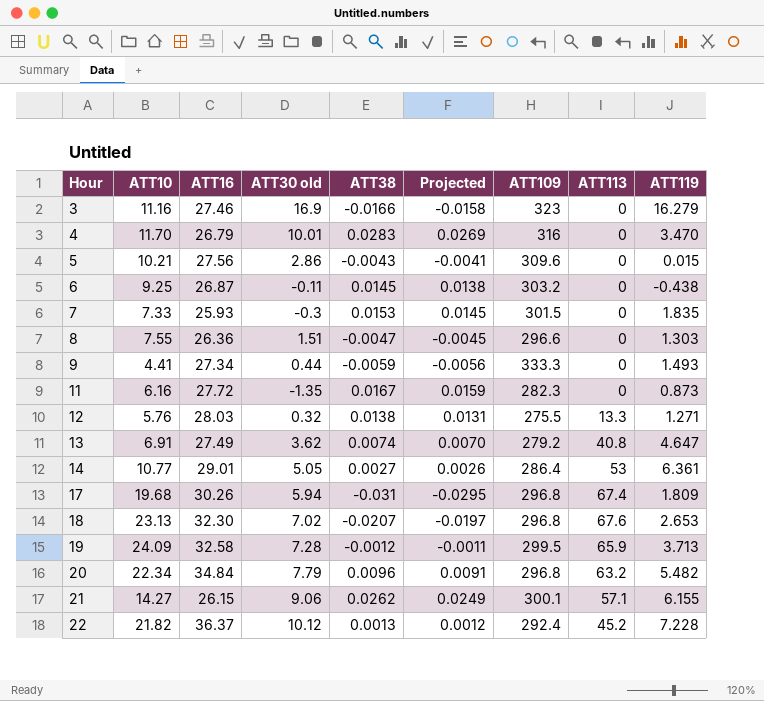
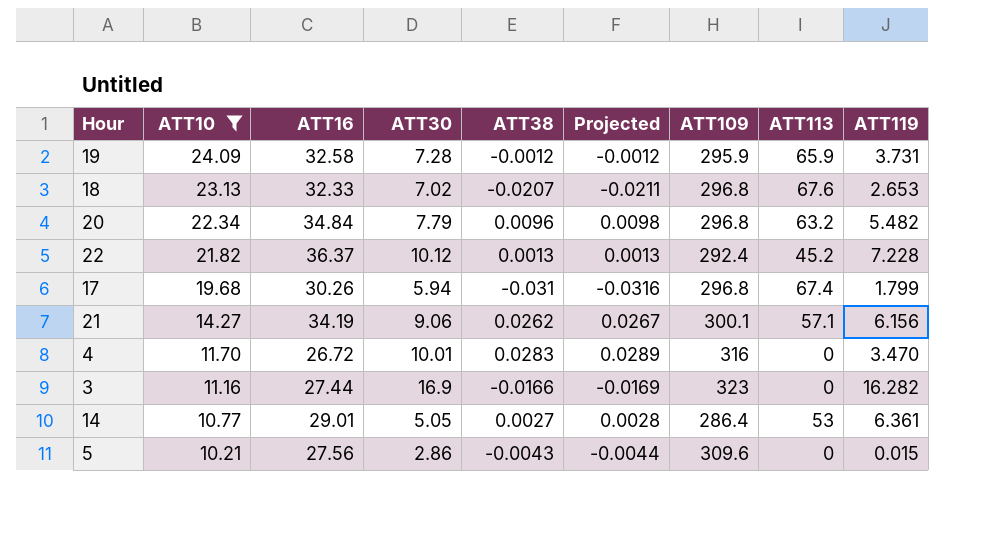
filter: none -> ATT10 >= 10.21
row order: Hour ascending -> ATT10 descending
column name: ATT30 old -> ATT30
column Projected | formula: [ATT38] * 0.95 -> [ATT38] * 1.02
19 | ATT109: 299.5 -> 295.9
19 | ATT119: 3.713 -> 3.731
18 | ATT16: 32.30 -> 32.33
17 | ATT119: 1.809 -> 1.799
21 | ATT16: 26.15 -> 34.19
21 | ATT119: 6.155 -> 6.156
4 | ATT16: 26.79 -> 26.72
3 | ATT16: 27.46 -> 27.44
3 | ATT119: 16.279 -> 16.282

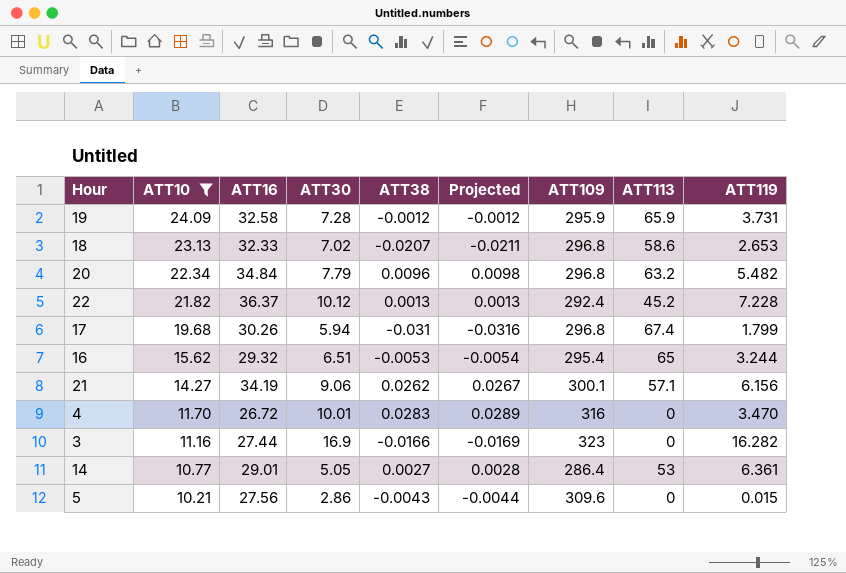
18 | ATT113: 67.6 -> 58.6
row 16: none -> 15.62 | 29.32 | 6.51 | -0.0053 | -0.0054 | 295.4 | 65 | 3.244

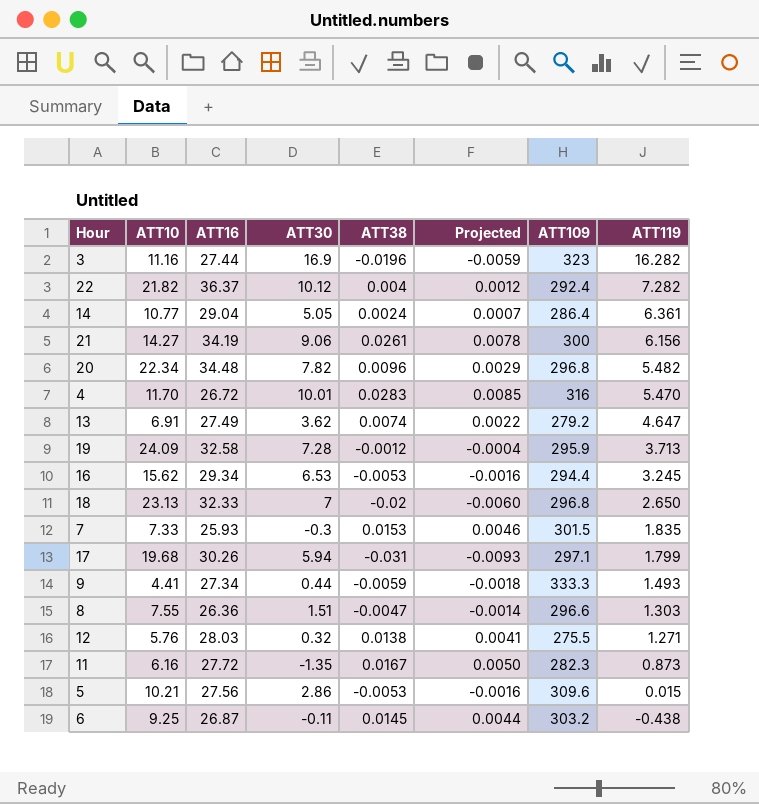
filter: ATT10 >= 10.21 -> none
row order: ATT10 descending -> ATT119 descending
column ATT113 | position: 8 -> none
column Projected | formula: [ATT38] * 1.02 -> [ATT38] * 0.3
3 | ATT38: -0.0166 -> -0.0196
22 | ATT38: 0.0013 -> 0.004
22 | ATT119: 7.228 -> 7.282
14 | ATT16: 29.01 -> 29.04
14 | ATT38: 0.0027 -> 0.0024
21 | ATT38: 0.0262 -> 0.0261
21 | ATT109: 300.1 -> 300
20 | ATT16: 34.84 -> 34.48
20 | ATT30: 7.79 -> 7.82
4 | ATT119: 3.470 -> 5.470
19 | ATT119: 3.731 -> 3.713
16 | ATT16: 29.32 -> 29.34
16 | ATT30: 6.51 -> 6.53
16 | ATT109: 295.4 -> 294.4
16 | ATT119: 3.244 -> 3.245
18 | ATT30: 7.02 -> 7
18 | ATT38: -0.0207 -> -0.02
18 | ATT119: 2.653 -> 2.650
17 | ATT109: 296.8 -> 297.1
5 | ATT38: -0.0043 -> -0.0053

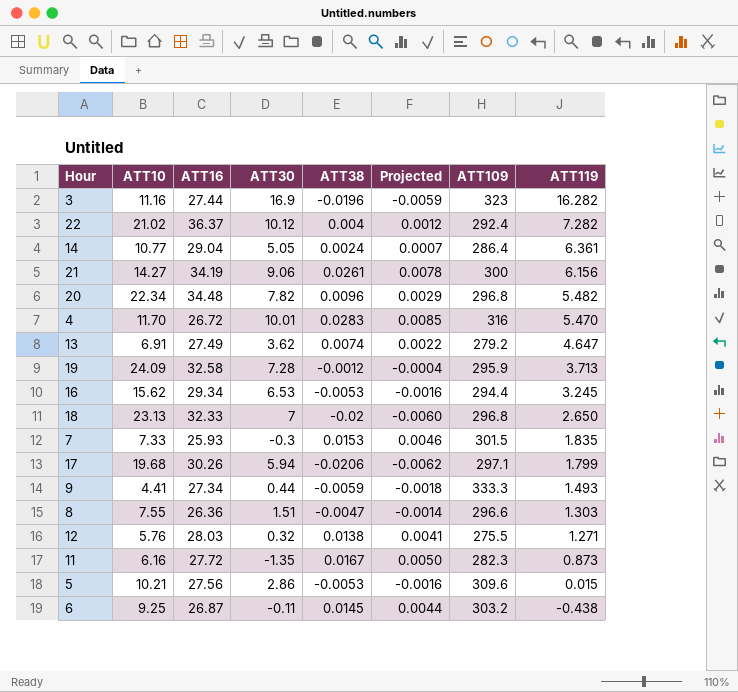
22 | ATT10: 21.82 -> 21.02
17 | ATT38: -0.031 -> -0.0206
17 | Projected: -0.0093 -> -0.0062

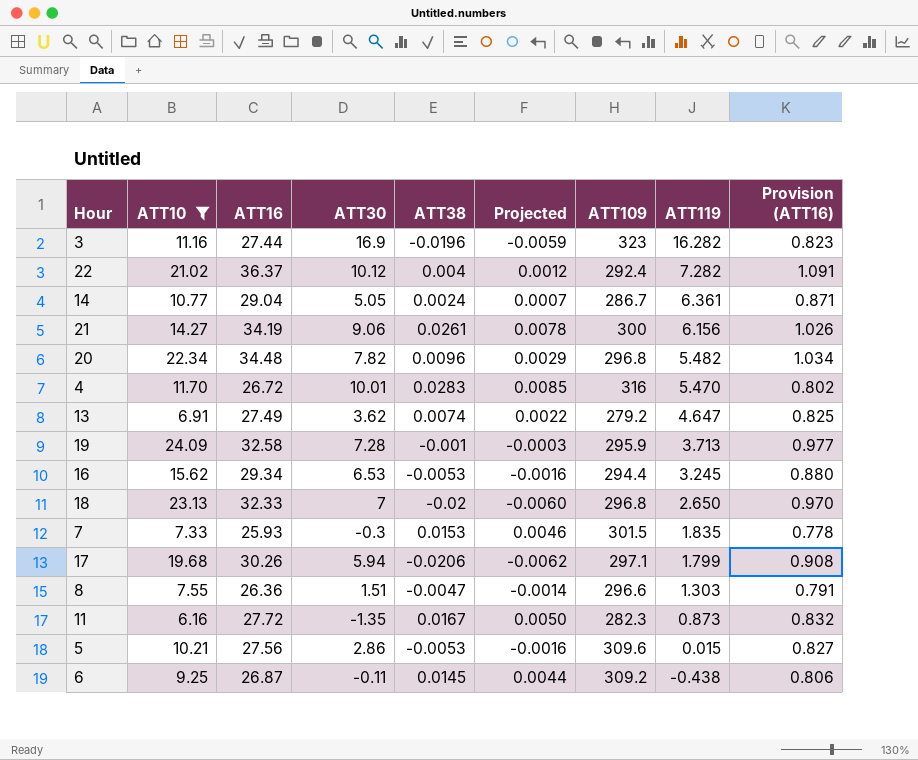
filter: none -> ATT10 >= 6.16
column Provision (ATT16) | formula: none -> [ATT16] * 0.03
14 | ATT109: 286.4 -> 286.7
19 | ATT38: -0.0012 -> -0.001
19 | Projected: -0.0004 -> -0.0003
6 | ATT109: 303.2 -> 309.2

